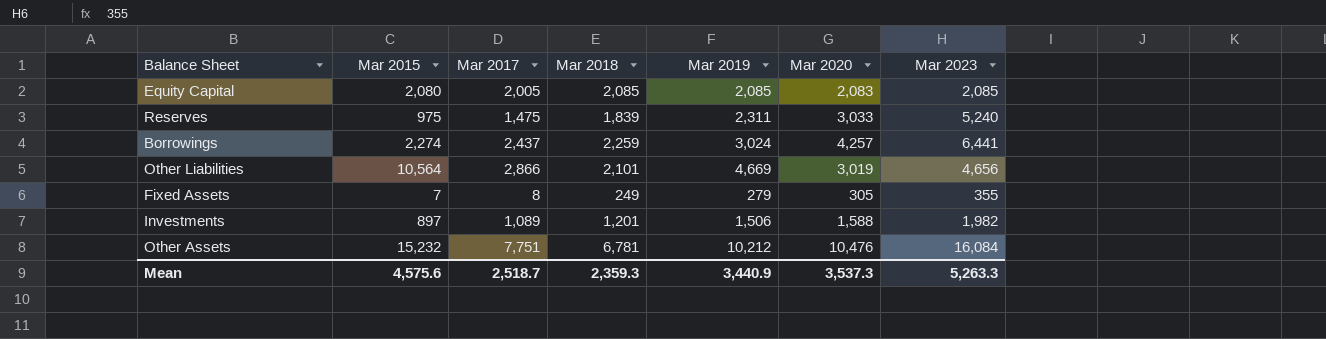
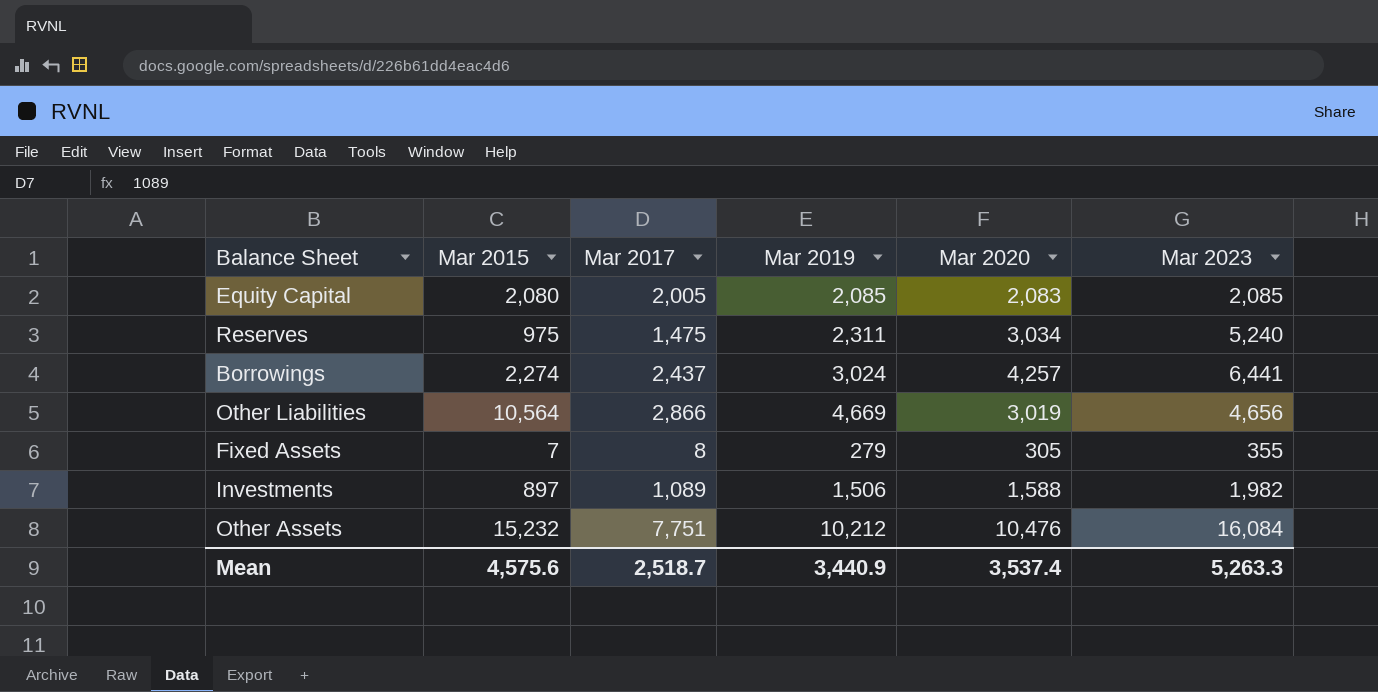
column Mar 2018 | position: 4 -> none
Reserves | Mar 2020: 3,033 -> 3,034
Mean | Mar 2020: 3,537.3 -> 3,537.4

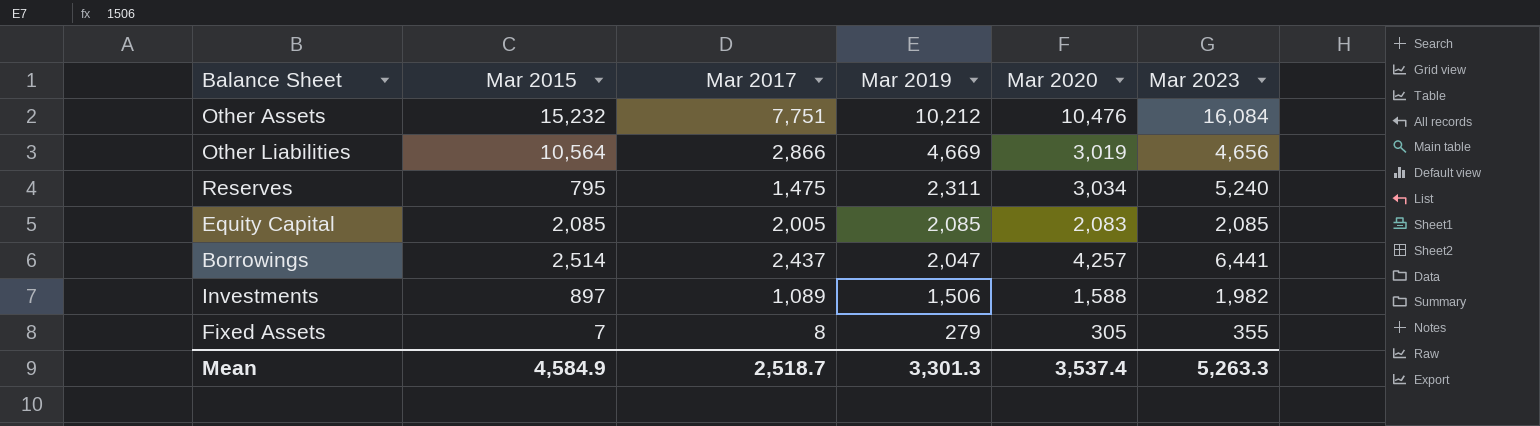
row order: none -> Mar 2019 descending
Reserves | Mar 2015: 975 -> 795
Equity Capital | Mar 2015: 2,080 -> 2,085
Borrowings | Mar 2015: 2,274 -> 2,514
Borrowings | Mar 2019: 3,024 -> 2,047
Mean | Mar 2015: 4,575.6 -> 4,584.9
Mean | Mar 2019: 3,440.9 -> 3,301.3

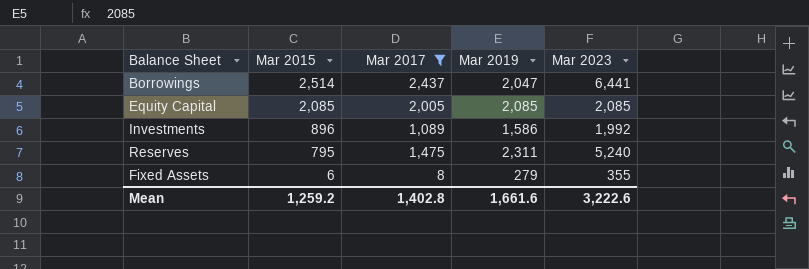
filter: none -> Mar 2017 <= 2,437
row order: Mar 2019 descending -> Mar 2015 descending
column Mar 2020 | position: 5 -> none
Investments | Mar 2015: 897 -> 896
Investments | Mar 2019: 1,506 -> 1,586
Investments | Mar 2023: 1,982 -> 1,992
Fixed Assets | Mar 2015: 7 -> 6
Mean | Mar 2015: 4,584.9 -> 1,259.2
Mean | Mar 2017: 2,518.7 -> 1,402.8
Mean | Mar 2019: 3,301.3 -> 1,661.6
Mean | Mar 2023: 5,263.3 -> 3,222.6

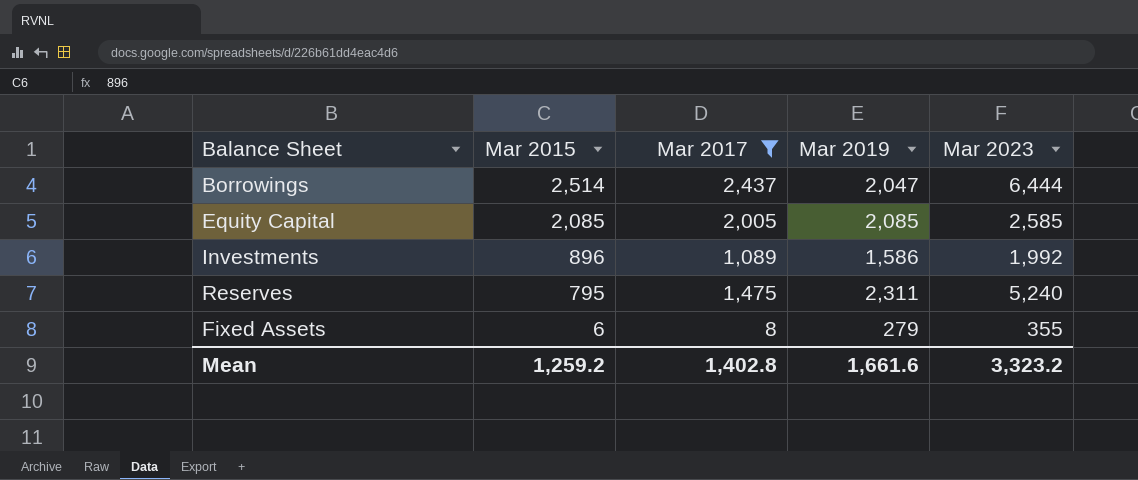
Borrowings | Mar 2023: 6,441 -> 6,444
Equity Capital | Mar 2023: 2,085 -> 2,585
Mean | Mar 2023: 3,222.6 -> 3,323.2

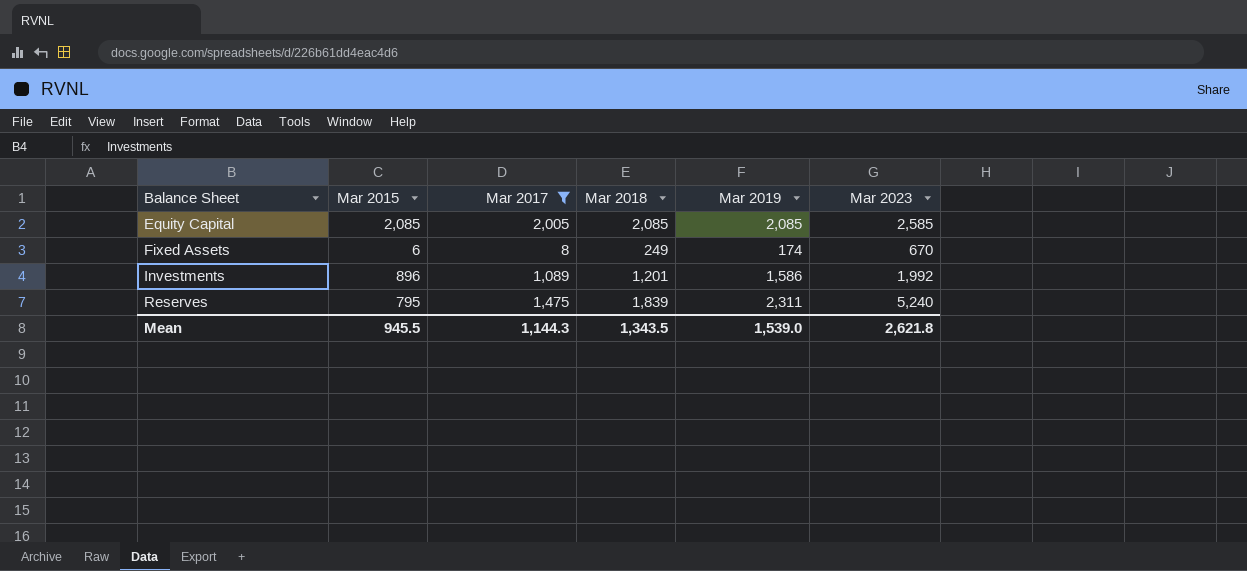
row order: Mar 2015 descending -> Balance Sheet ascending
column Mar 2018 | position: none -> 4
row Borrowings: 2,514 | 2,437 | 2,047 | 6,444 -> none
Fixed Assets | Mar 2019: 279 -> 174
Fixed Assets | Mar 2023: 355 -> 670
Mean | Mar 2015: 1,259.2 -> 945.5
Mean | Mar 2017: 1,402.8 -> 1,144.3
Mean | Mar 2019: 1,661.6 -> 1,539.0
Mean | Mar 2023: 3,323.2 -> 2,621.8

